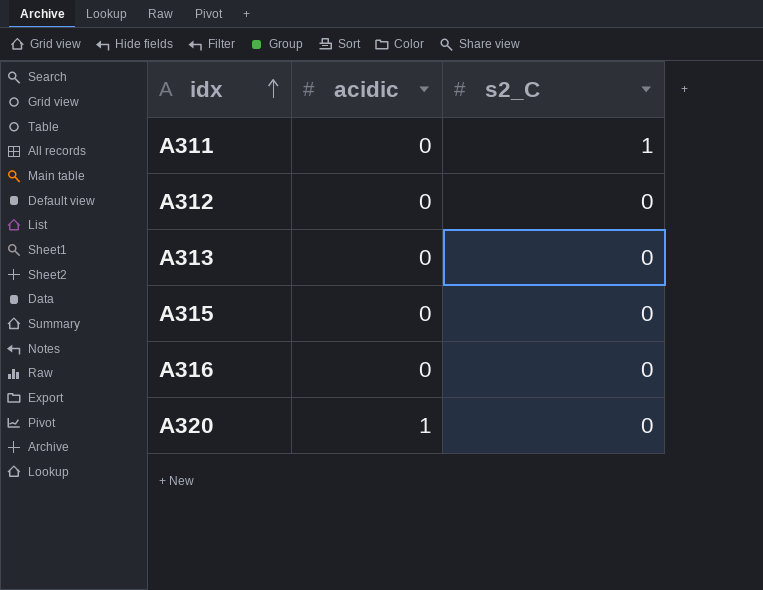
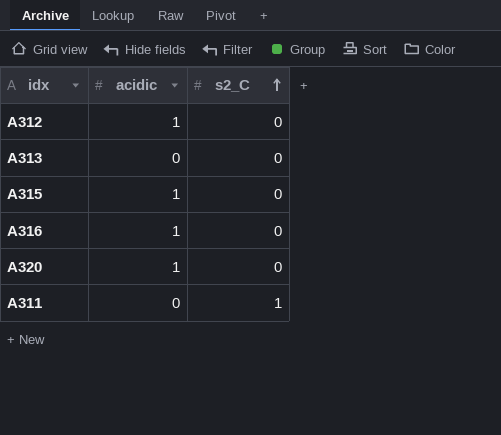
row order: idx ascending -> s2_C ascending
A312 | acidic: 0 -> 1
A315 | acidic: 0 -> 1
A316 | acidic: 0 -> 1

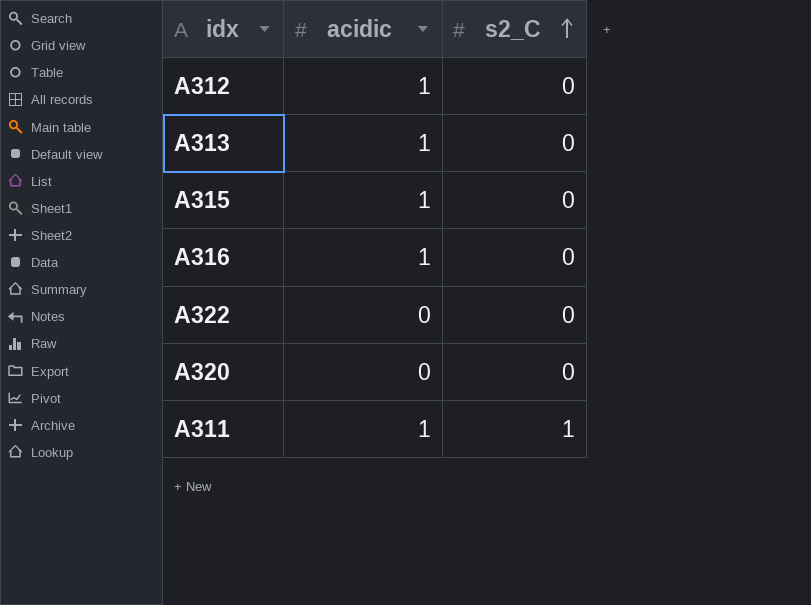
A313 | acidic: 0 -> 1
row A322: none -> 0 | 0
A320 | acidic: 1 -> 0
A311 | acidic: 0 -> 1

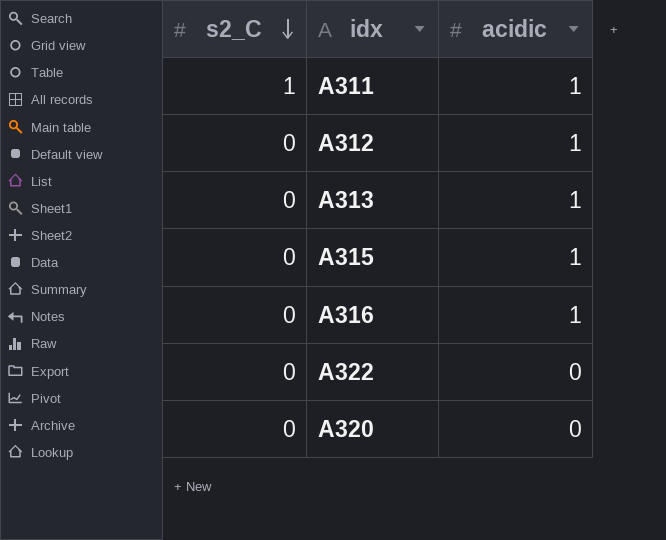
row order: s2_C ascending -> s2_C descending
column s2_C | position: 3 -> 1

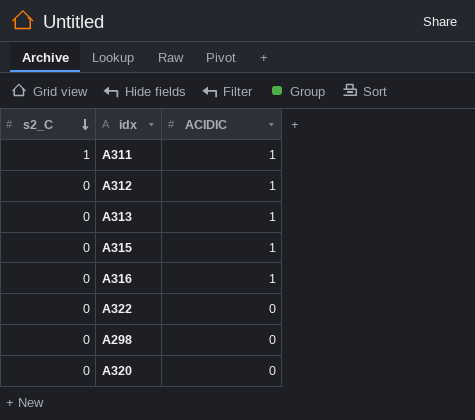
column name: acidic -> ACIDIC
row A298: none -> 0 | 0

